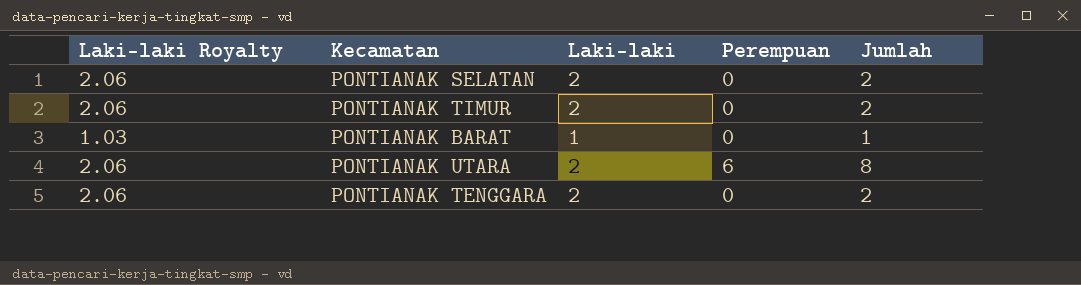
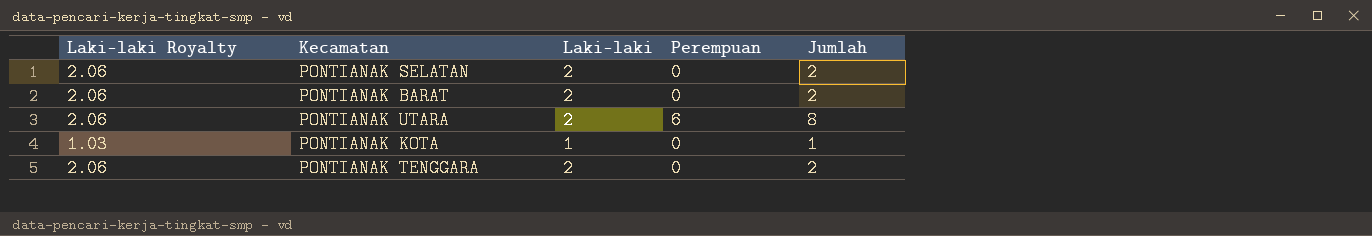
row PONTIANAK TIMUR: 2.06 | 2 | 0 | 2 -> none
PONTIANAK BARAT | Laki-laki Royalty: 1.03 -> 2.06
PONTIANAK BARAT | Laki-laki: 1 -> 2
PONTIANAK BARAT | Jumlah: 1 -> 2
row PONTIANAK KOTA: none -> 1.03 | 1 | 0 | 1

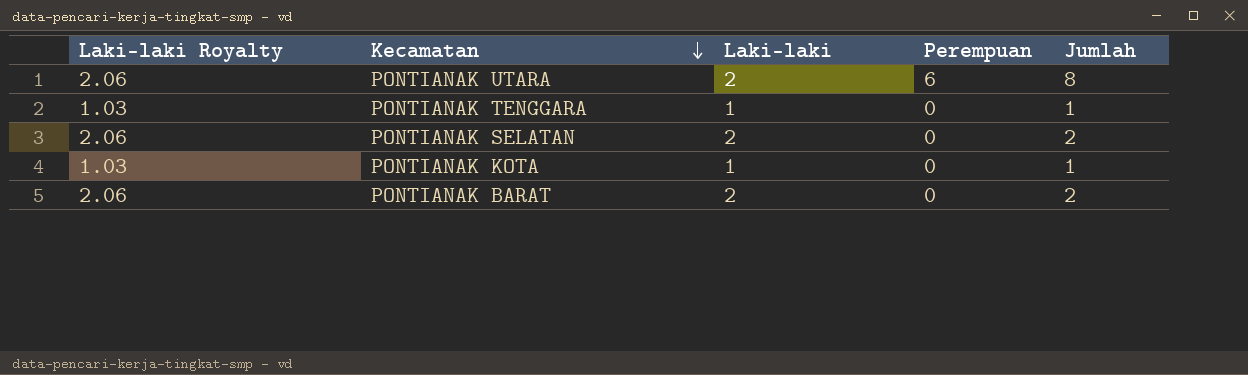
row order: none -> Kecamatan descending
PONTIANAK TENGGARA | Laki-laki Royalty: 2.06 -> 1.03
PONTIANAK TENGGARA | Laki-laki: 2 -> 1
PONTIANAK TENGGARA | Jumlah: 2 -> 1

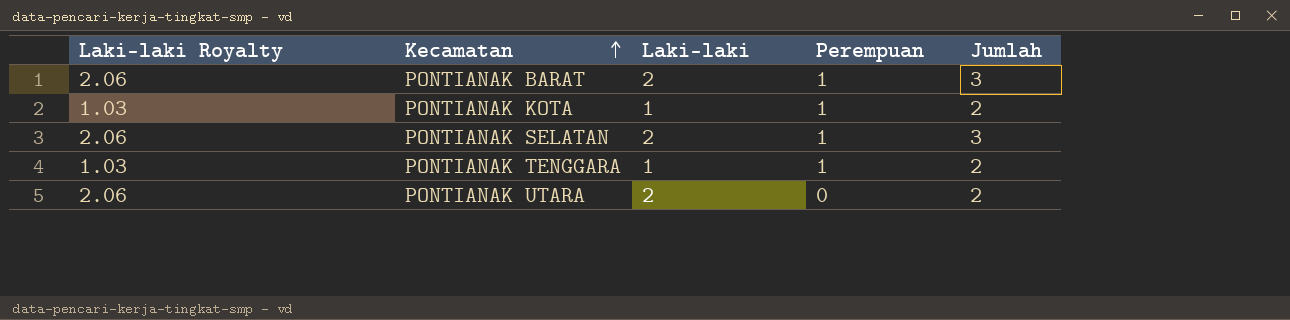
row order: Kecamatan descending -> Kecamatan ascending
PONTIANAK BARAT | Perempuan: 0 -> 1
PONTIANAK BARAT | Jumlah: 2 -> 3
PONTIANAK KOTA | Perempuan: 0 -> 1
PONTIANAK KOTA | Jumlah: 1 -> 2
PONTIANAK SELATAN | Perempuan: 0 -> 1
PONTIANAK SELATAN | Jumlah: 2 -> 3
PONTIANAK TENGGARA | Perempuan: 0 -> 1
PONTIANAK TENGGARA | Jumlah: 1 -> 2
PONTIANAK UTARA | Perempuan: 6 -> 0
PONTIANAK UTARA | Jumlah: 8 -> 2

